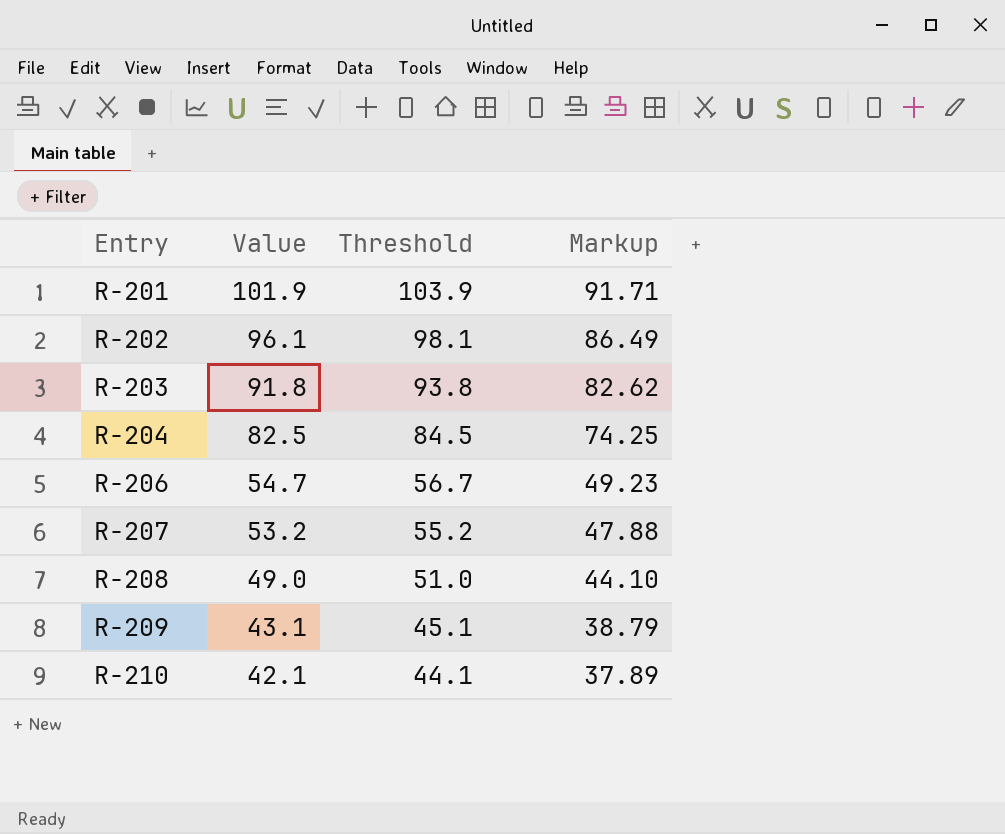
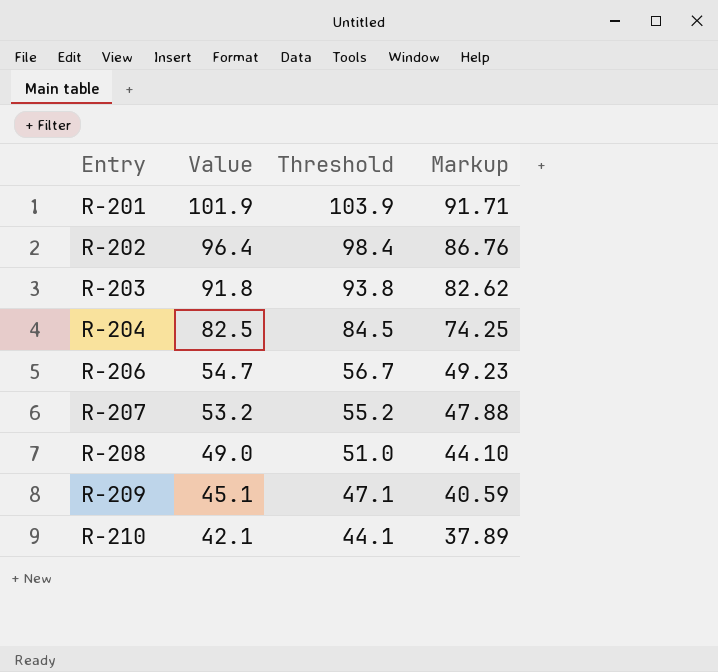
R-202 | Value: 96.1 -> 96.4
R-202 | Threshold: 98.1 -> 98.4
R-202 | Markup: 86.49 -> 86.76
R-209 | Value: 43.1 -> 45.1
R-209 | Threshold: 45.1 -> 47.1
R-209 | Markup: 38.79 -> 40.59

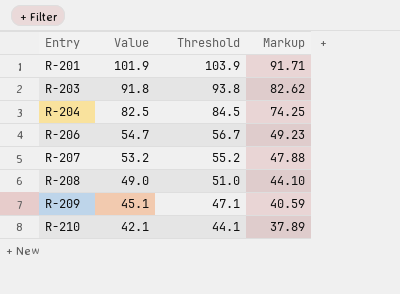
row R-202: 96.4 | 98.4 | 86.76 -> none

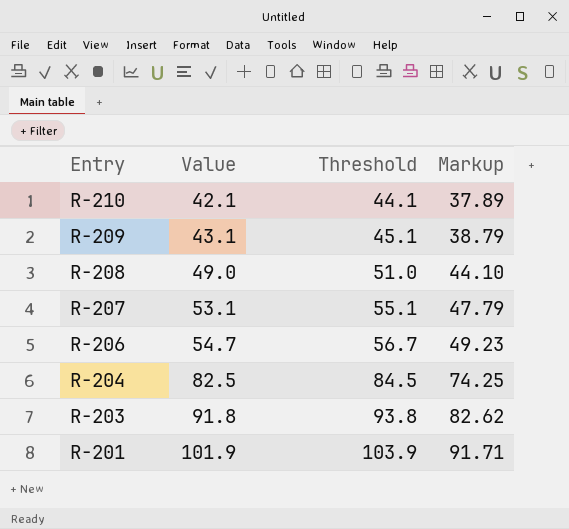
row order: Entry ascending -> Entry descending
R-209 | Value: 45.1 -> 43.1
R-209 | Threshold: 47.1 -> 45.1
R-209 | Markup: 40.59 -> 38.79
R-207 | Value: 53.2 -> 53.1
R-207 | Threshold: 55.2 -> 55.1
R-207 | Markup: 47.88 -> 47.79

